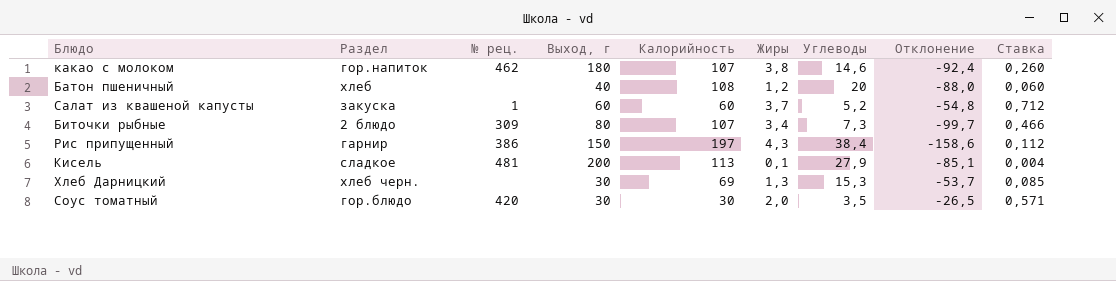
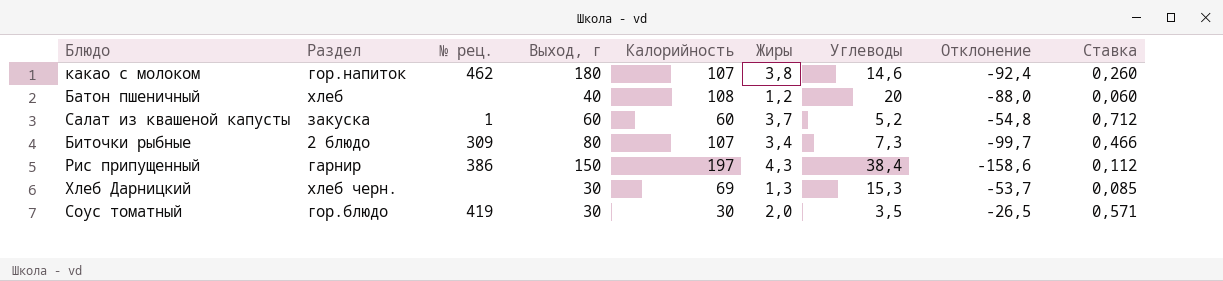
row Кисель: сладкое | 481 | 200 | 113 | 0,1 | 27,9 | -85,1 | 0,004 -> none
Соус томатный | № рец.: 420 -> 419

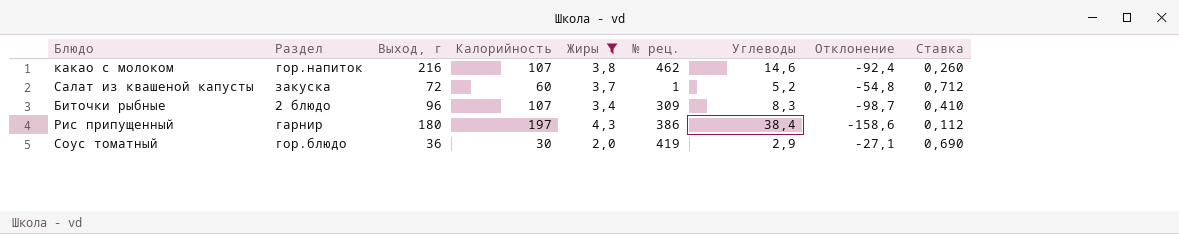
filter: none -> Жиры >= 2,0
column № рец. | position: 3 -> 6
какао с молоком | Выход, г: 180 -> 216
Салат из квашеной капусты | Выход, г: 60 -> 72
Биточки рыбные | Выход, г: 80 -> 96
Биточки рыбные | Углеводы: 7,3 -> 8,3
Биточки рыбные | Отклонение: -99,7 -> -98,7
Биточки рыбные | Ставка: 0,466 -> 0,410
Рис припущенный | Выход, г: 150 -> 180
Соус томатный | Выход, г: 30 -> 36
Соус томатный | Углеводы: 3,5 -> 2,9
Соус томатный | Отклонение: -26,5 -> -27,1
Соус томатный | Ставка: 0,571 -> 0,690

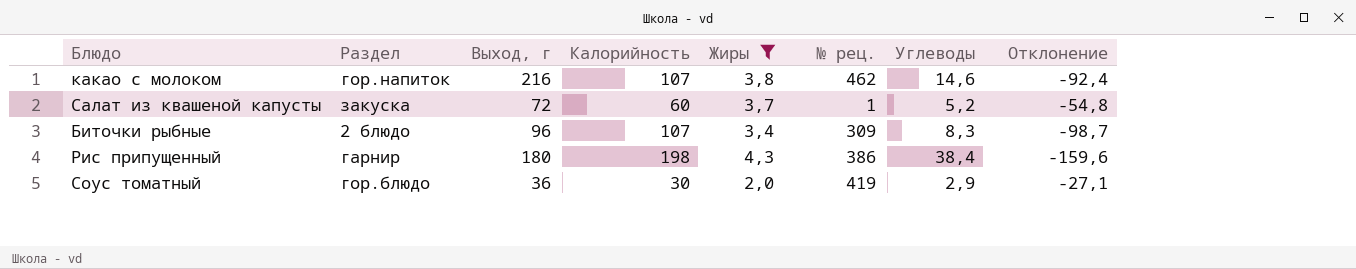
column Ставка | formula: [Жиры] / [Углеводы] -> none
Рис припущенный | Калорийность: 197 -> 198
Рис припущенный | Отклонение: -158,6 -> -159,6

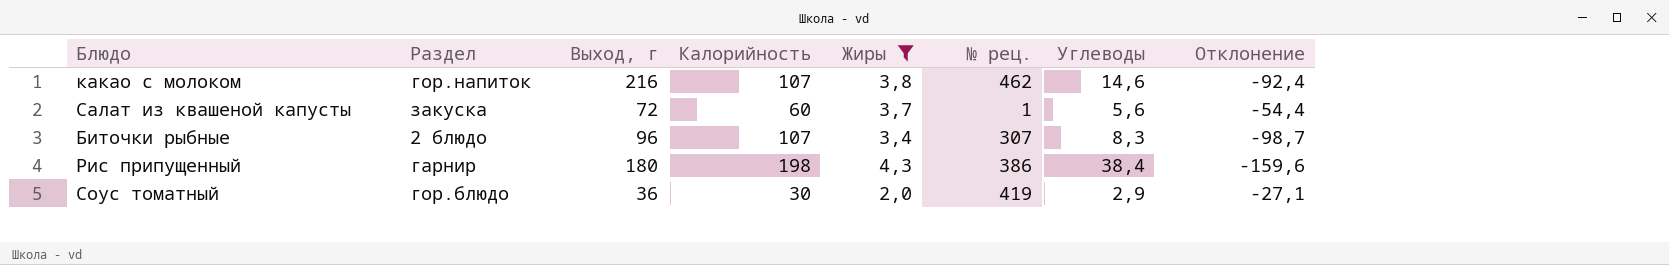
Салат из квашеной капусты | Углеводы: 5,2 -> 5,6
Салат из квашеной капусты | Отклонение: -54,8 -> -54,4
Биточки рыбные | № рец.: 309 -> 307

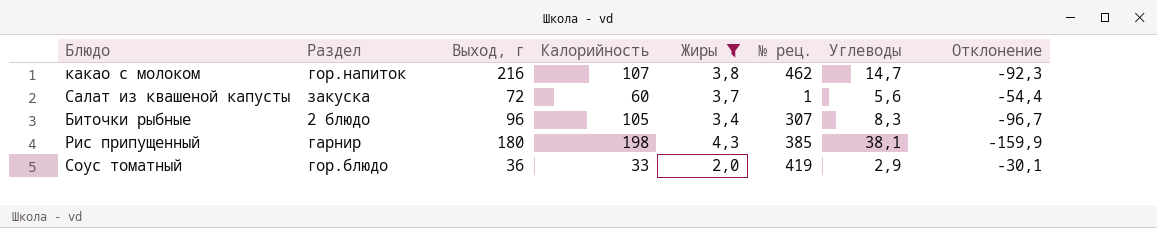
какао с молоком | Углеводы: 14,6 -> 14,7
какао с молоком | Отклонение: -92,4 -> -92,3
Биточки рыбные | Калорийность: 107 -> 105
Биточки рыбные | Отклонение: -98,7 -> -96,7
Рис припущенный | № рец.: 386 -> 385
Рис припущенный | Углеводы: 38,4 -> 38,1
Рис припущенный | Отклонение: -159,6 -> -159,9
Соус томатный | Калорийность: 30 -> 33
Соус томатный | Отклонение: -27,1 -> -30,1

